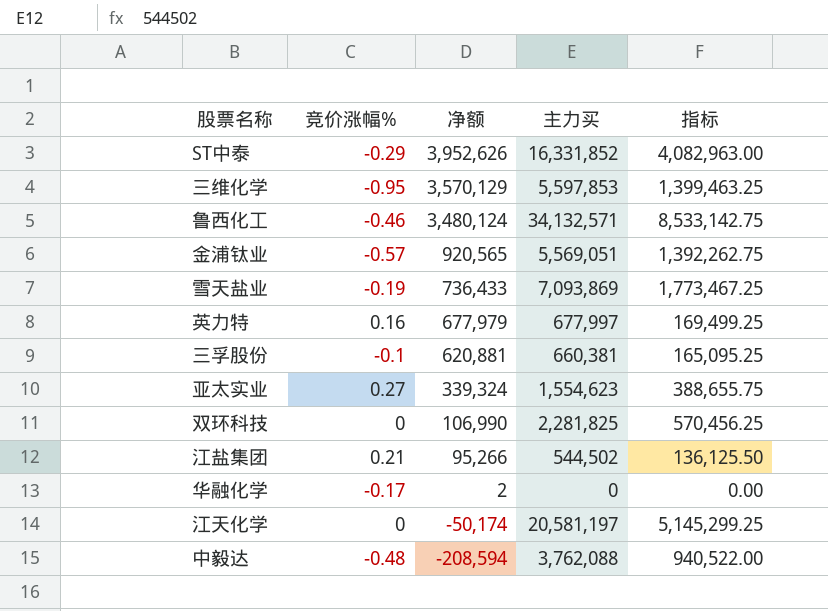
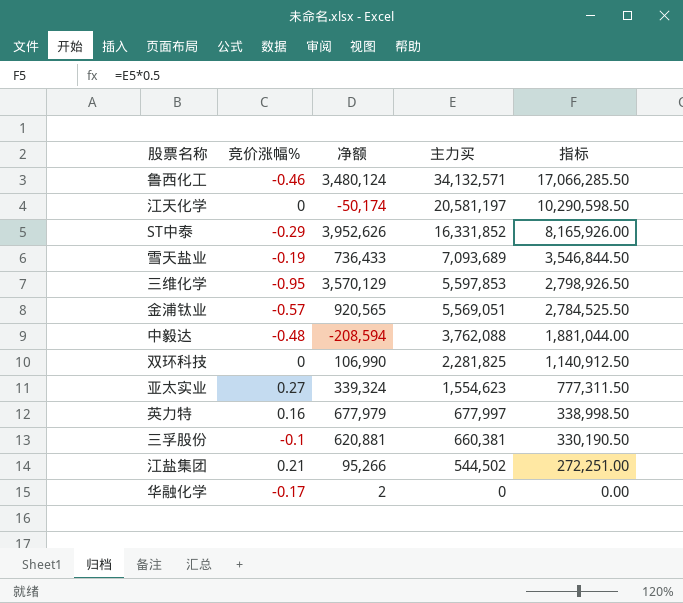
row order: 净额 descending -> 主力买 descending
column 指标 | formula: [主力买] * 0.25 -> [主力买] * 0.5
雪天盐业 | 主力买: 7,093,869 -> 7,093,689

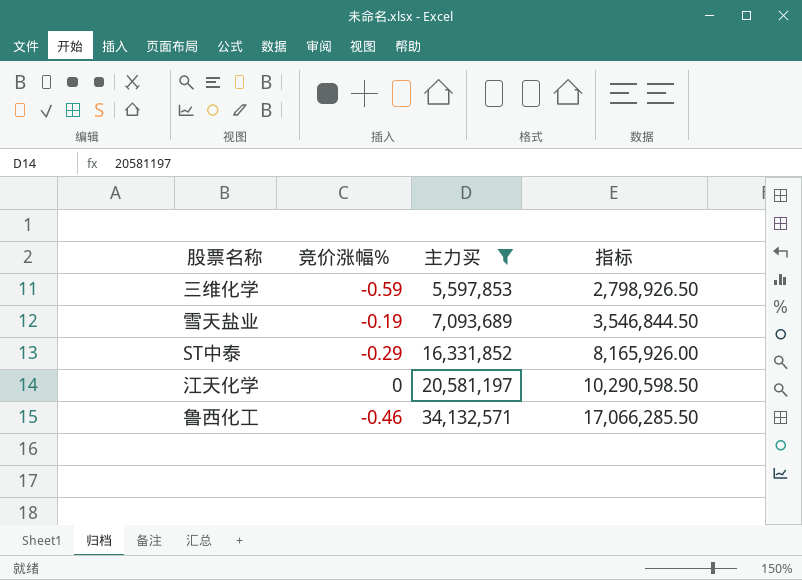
filter: none -> 主力买 >= 5,597,853
row order: 主力买 descending -> 主力买 ascending
column 净额 | position: 3 -> none
三维化学 | 竞价涨幅%: -0.95 -> -0.59

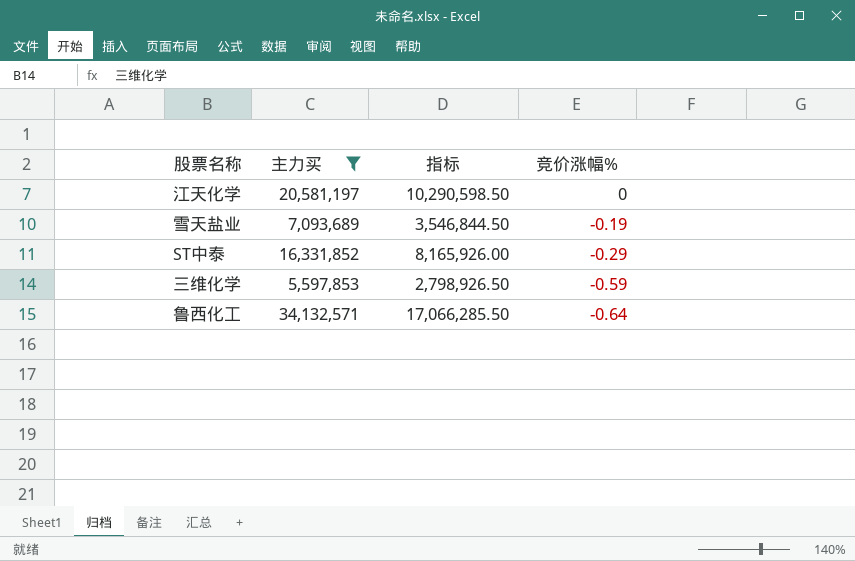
row order: 主力买 ascending -> 竞价涨幅% descending
column 竞价涨幅% | position: 2 -> 4
鲁西化工 | 竞价涨幅%: -0.46 -> -0.64

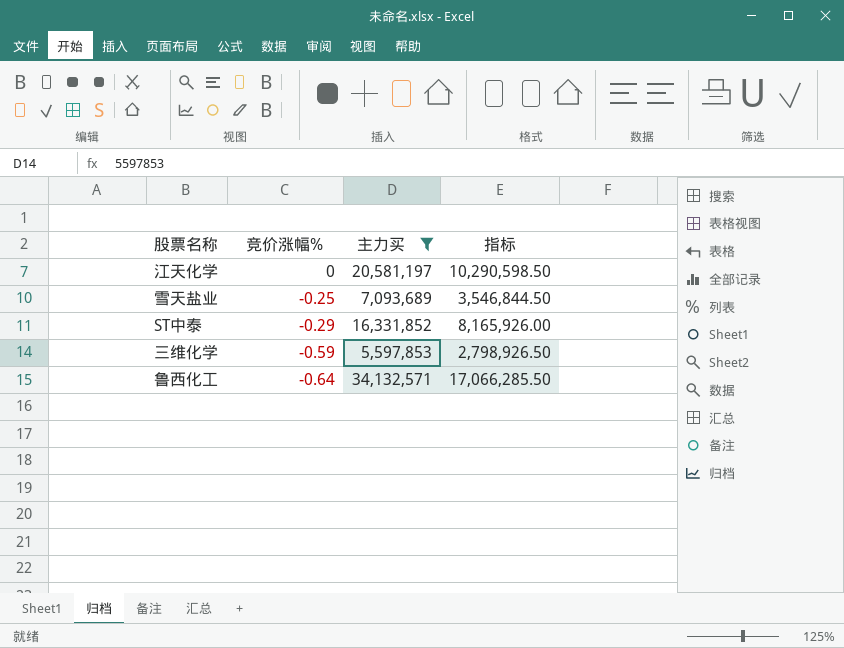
column 竞价涨幅% | position: 4 -> 2
雪天盐业 | 竞价涨幅%: -0.19 -> -0.25

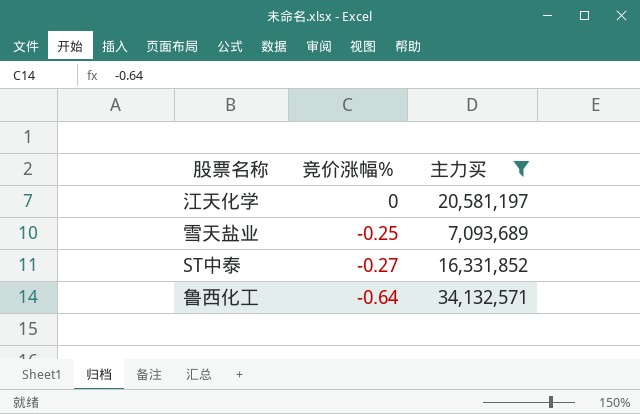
column 指标 | formula: [主力买] * 0.5 -> none
row 三维化学: -0.59 | 5,597,853 | 2,798,926.50 -> none
ST中泰 | 竞价涨幅%: -0.29 -> -0.27

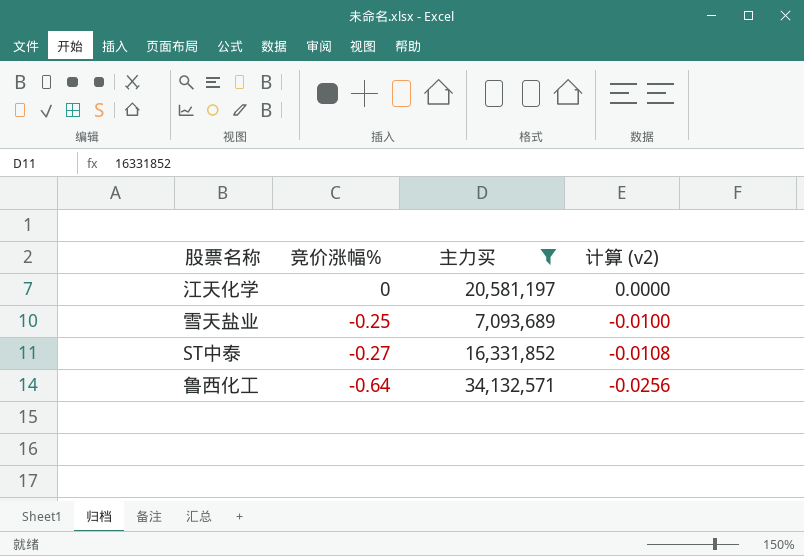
column 计算 (v2) | formula: none -> [竞价涨幅%] * 0.04

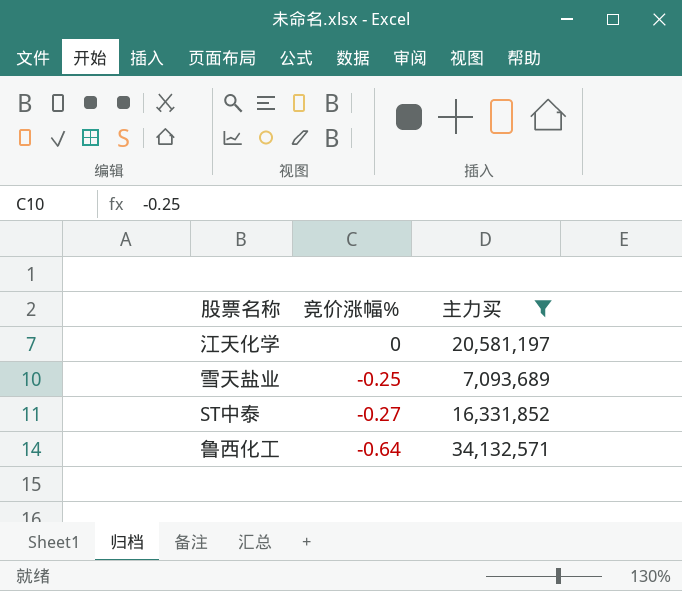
column 计算 (v2) | formula: [竞价涨幅%] * 0.04 -> none

